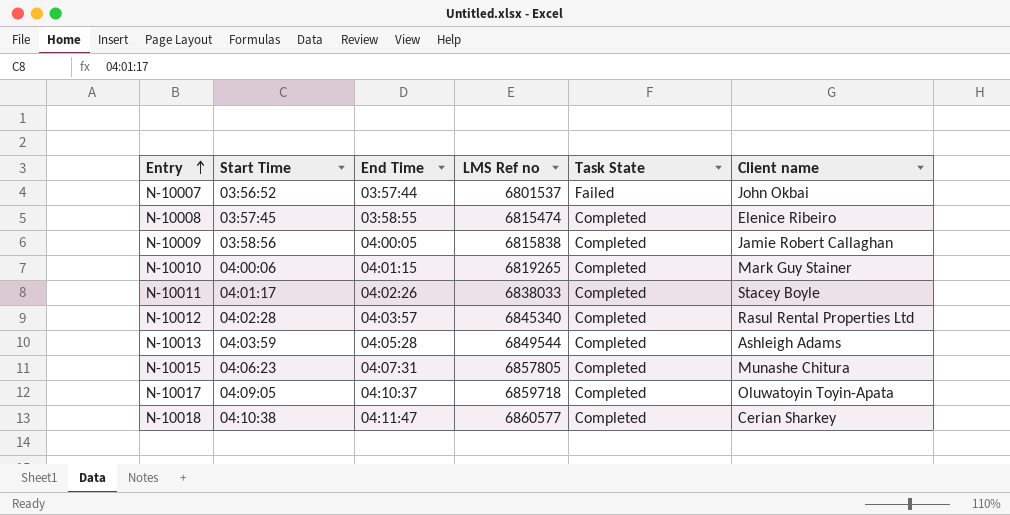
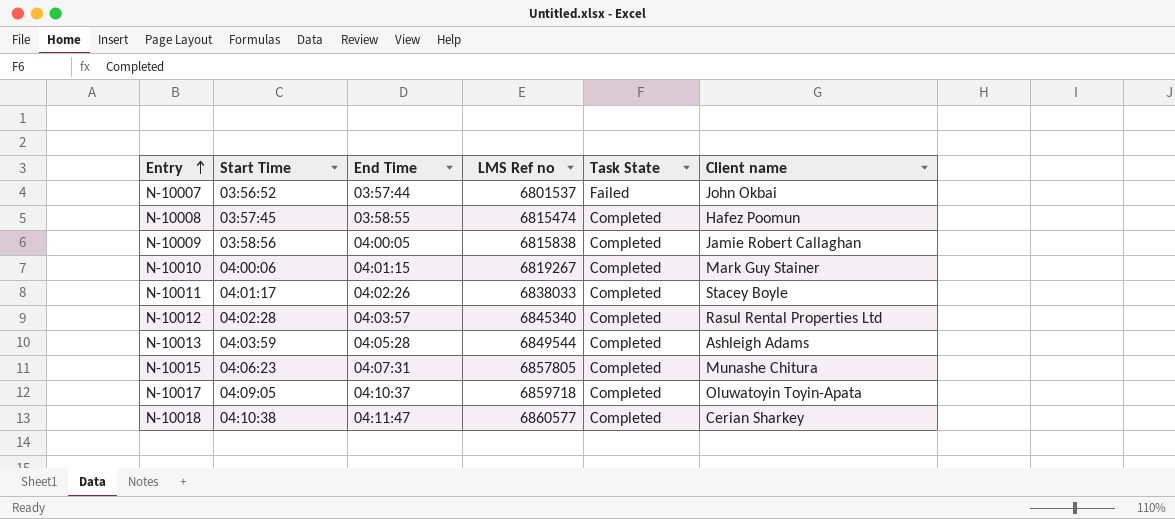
N-10008 | Client name: Elenice Ribeiro -> Hafez Poomun
N-10010 | LMS Ref no: 6819265 -> 6819267

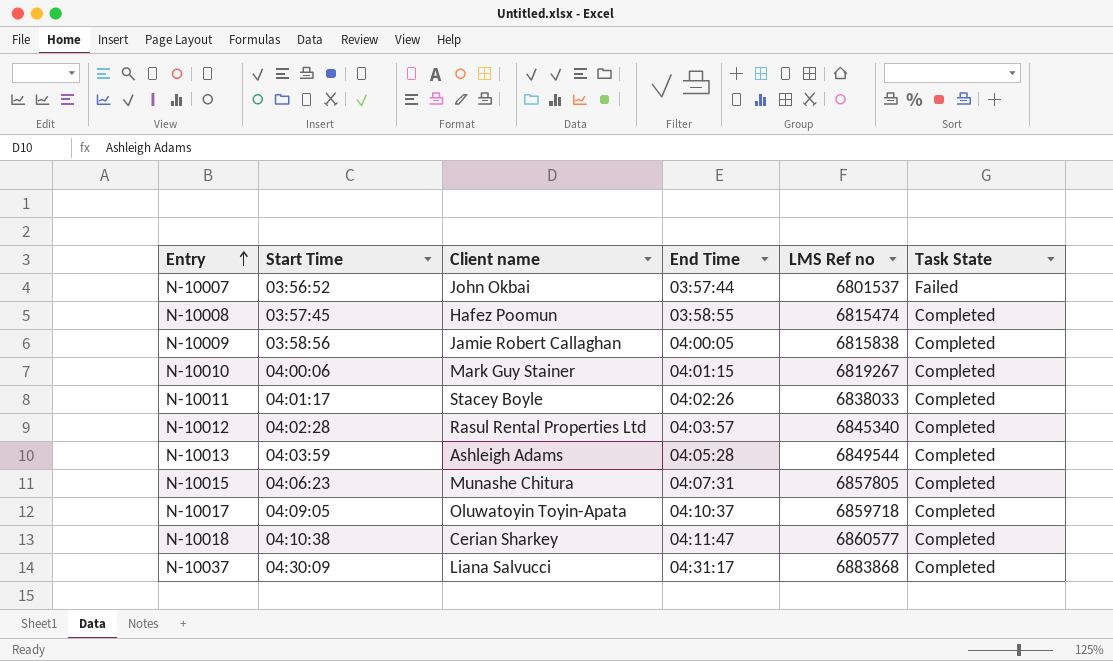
column Client name | position: 6 -> 3
row N-10037: none -> 04:30:09 | Liana Salvucci | 04:31:17 | 6883868 | Completed

